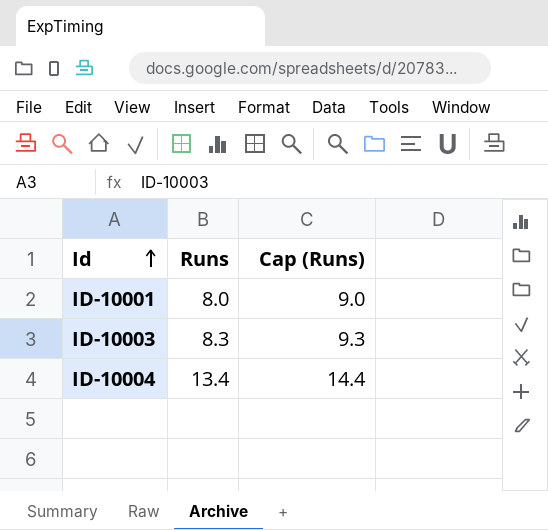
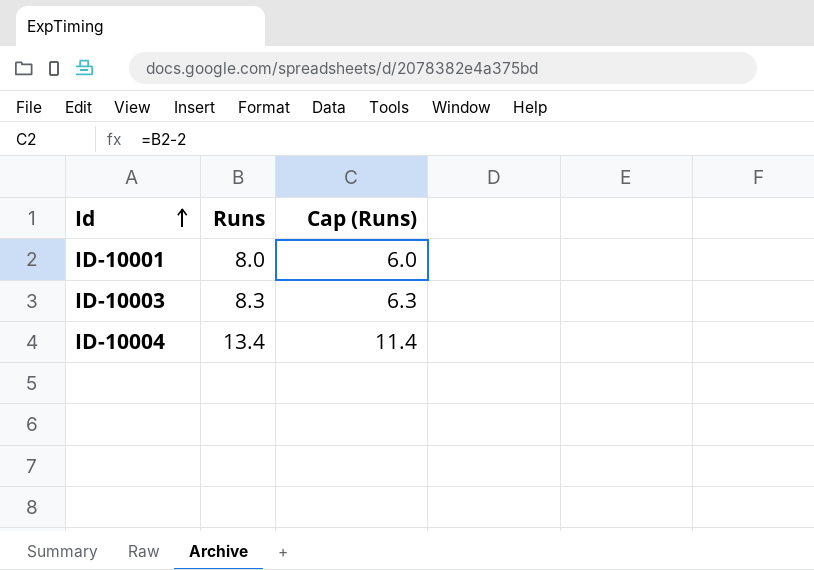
column Cap (Runs) | formula: [Runs] + 1 -> [Runs] - 2

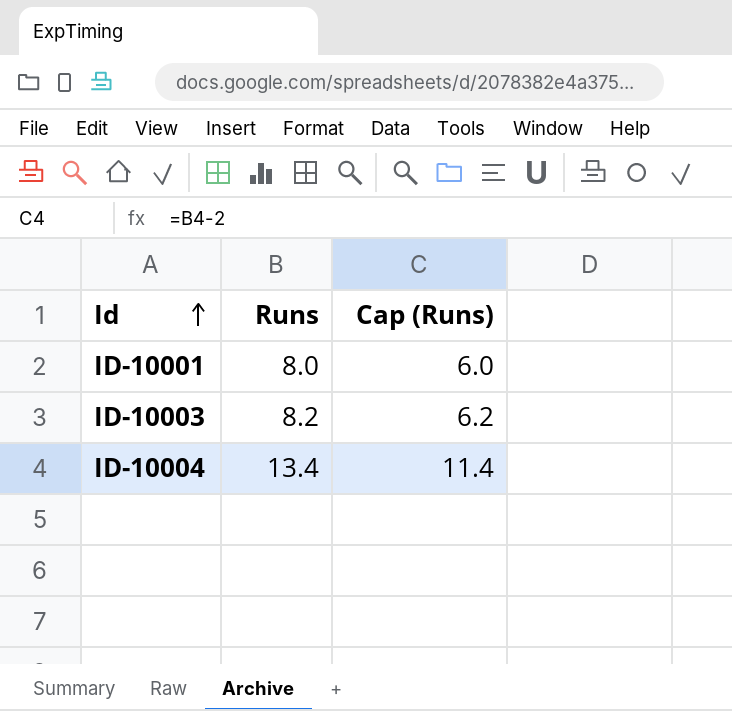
ID-10003 | Runs: 8.3 -> 8.2
ID-10003 | Cap (Runs): 6.3 -> 6.2

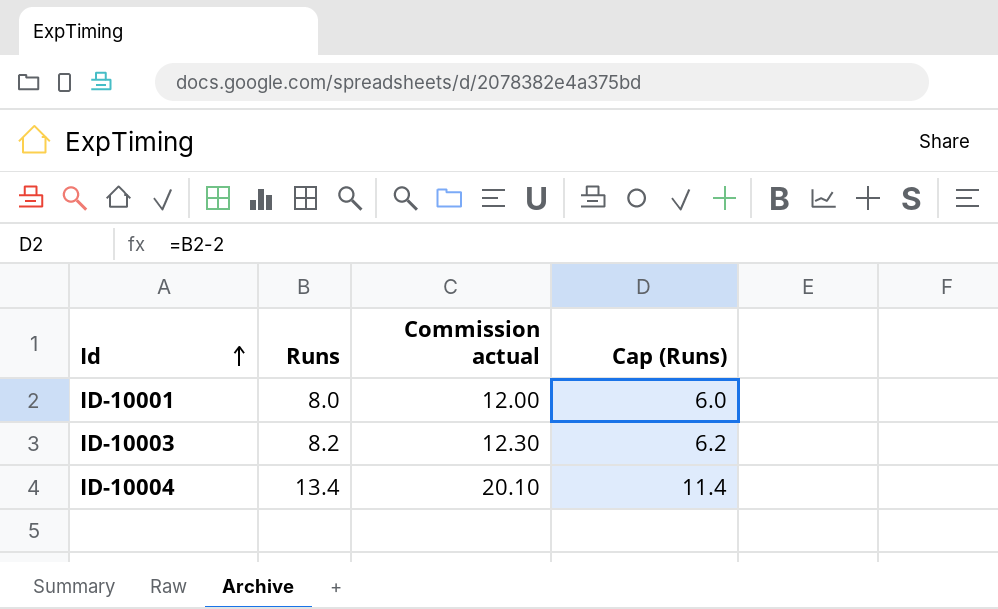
column Commission actual | formula: none -> [Runs] * 1.5

